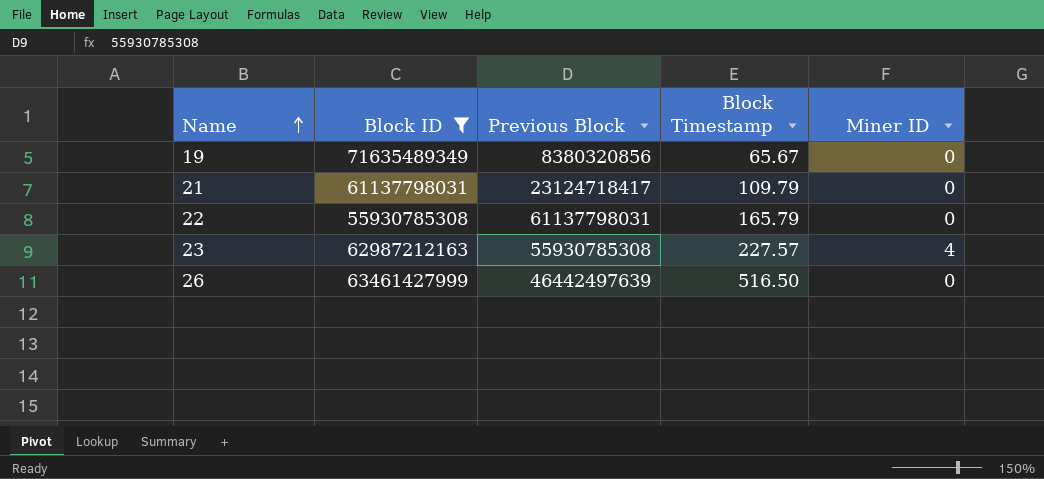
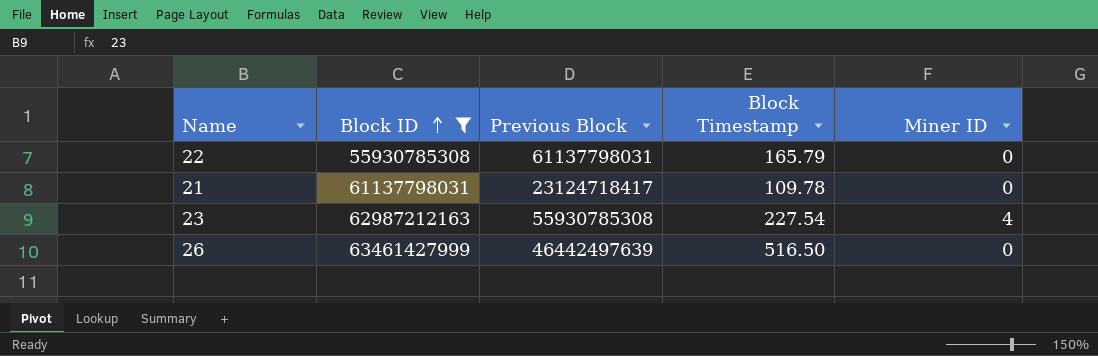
row order: Name ascending -> Block ID ascending
row 19: 71635489349 | 8380320856 | 65.67 | 0 -> none
21 | Block Timestamp: 109.79 -> 109.78
23 | Block Timestamp: 227.57 -> 227.54

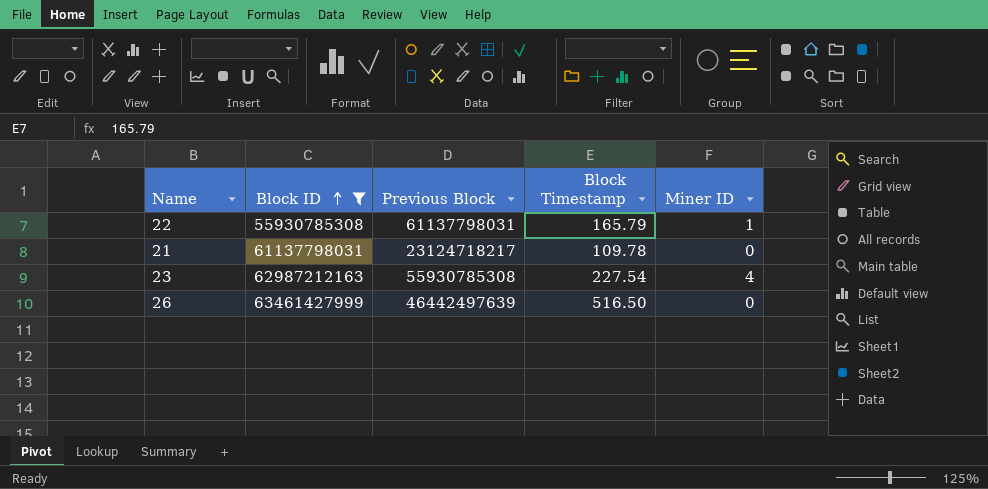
22 | Miner ID: 0 -> 1
21 | Previous Block: 23124718417 -> 23124718217

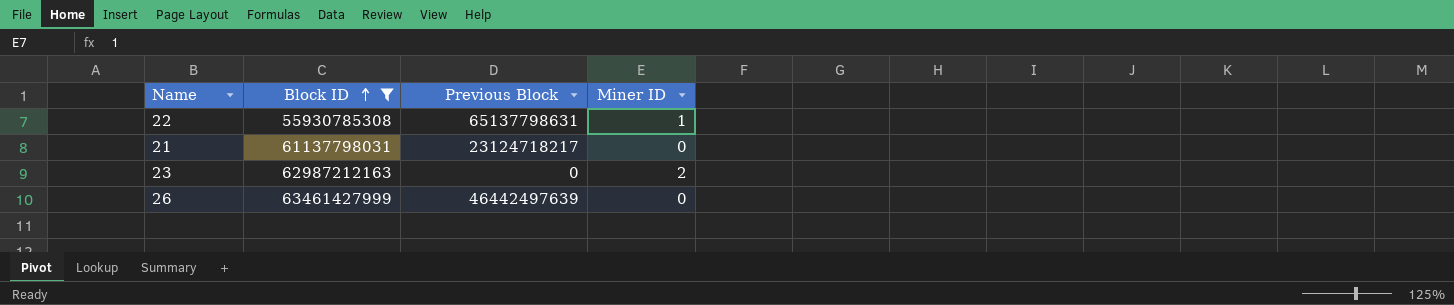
column Block Timestamp | position: 4 -> none
22 | Previous Block: 61137798031 -> 65137798631
23 | Previous Block: 55930785308 -> 0
23 | Miner ID: 4 -> 2

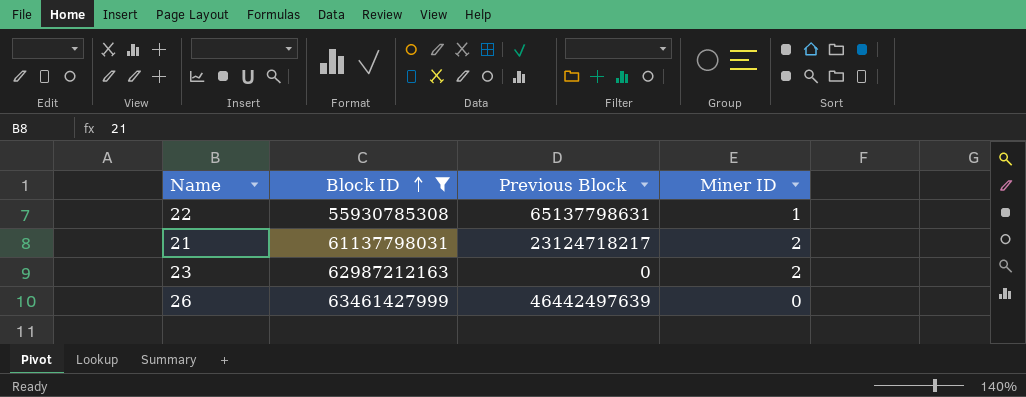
21 | Miner ID: 0 -> 2

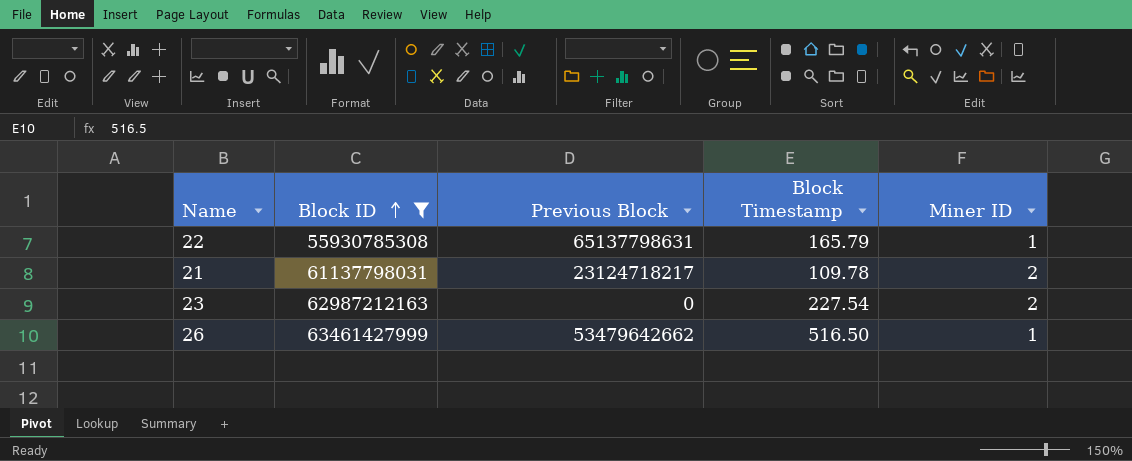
column Block Timestamp | position: none -> 4
26 | Previous Block: 46442497639 -> 53479642662
26 | Miner ID: 0 -> 1

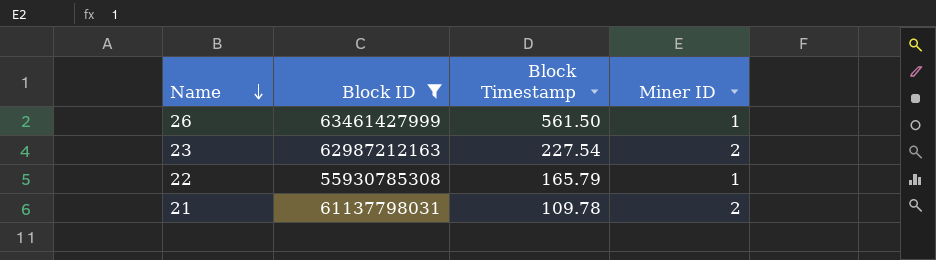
row order: Block ID ascending -> Name descending
column Previous Block | position: 3 -> none
26 | Block Timestamp: 516.50 -> 561.50

